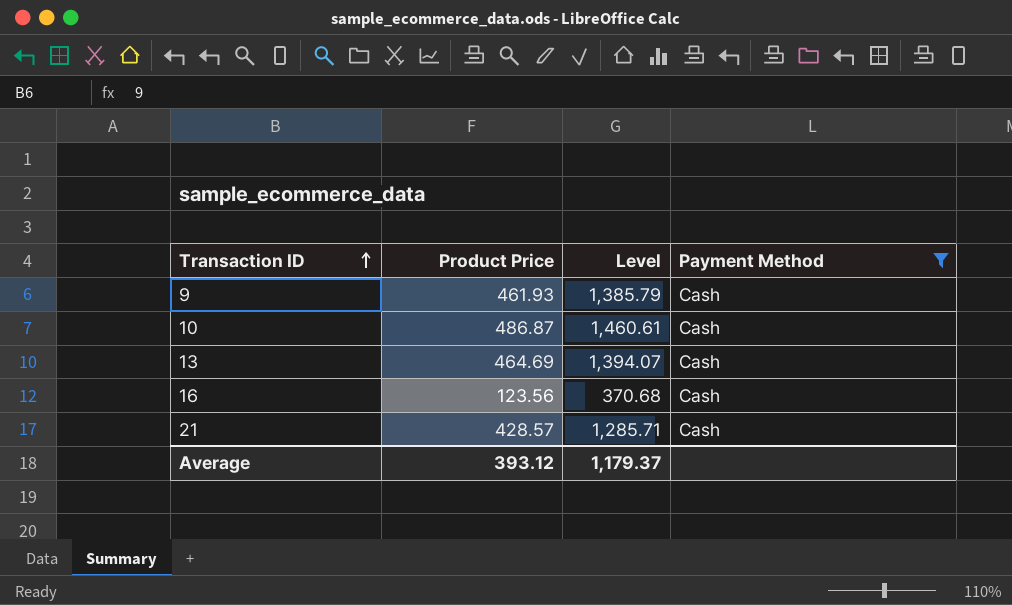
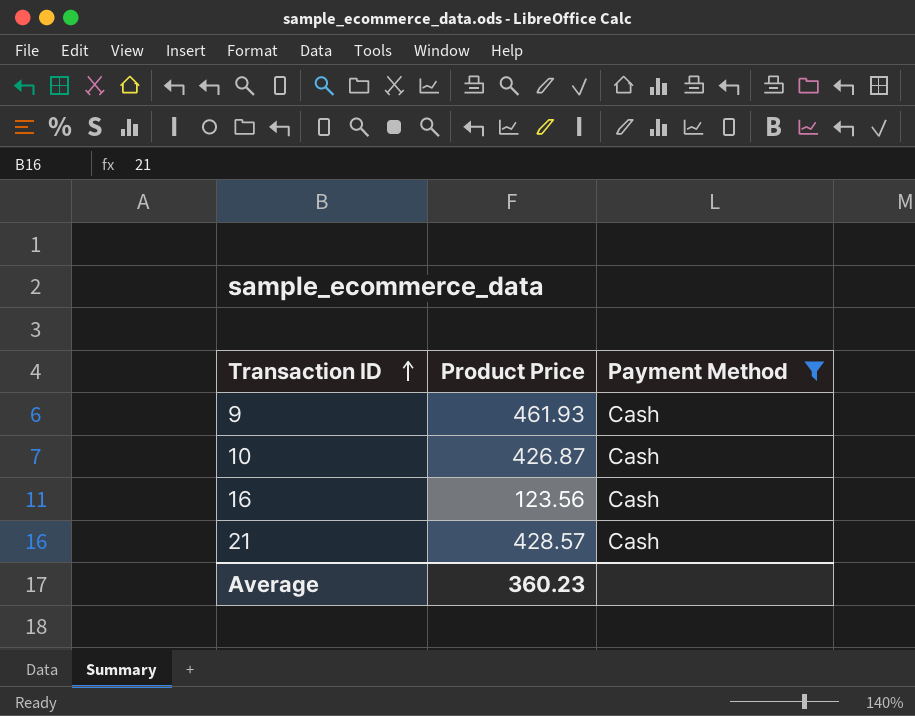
column Level | formula: [Product Price] * 3 -> none
row 13: 464.69 | 1,394.07 | Cash -> none
10 | Product Price: 486.87 -> 426.87
Average | Product Price: 393.12 -> 360.23

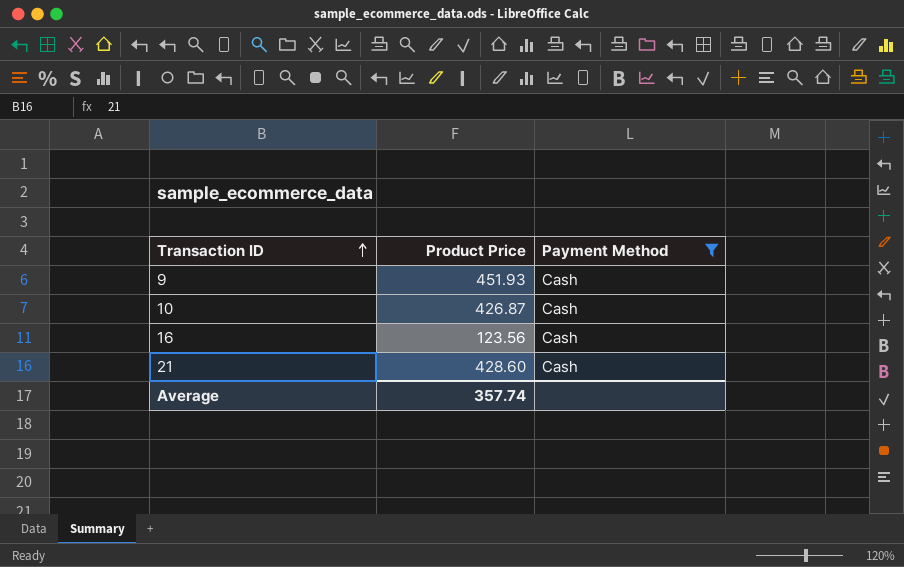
9 | Product Price: 461.93 -> 451.93
21 | Product Price: 428.57 -> 428.60
Average | Product Price: 360.23 -> 357.74

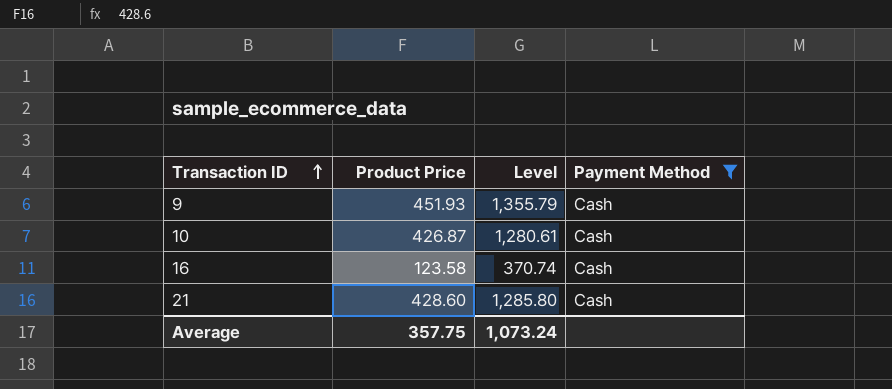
column Level | formula: none -> [Product Price] * 3
16 | Product Price: 123.56 -> 123.58
Average | Product Price: 357.74 -> 357.75

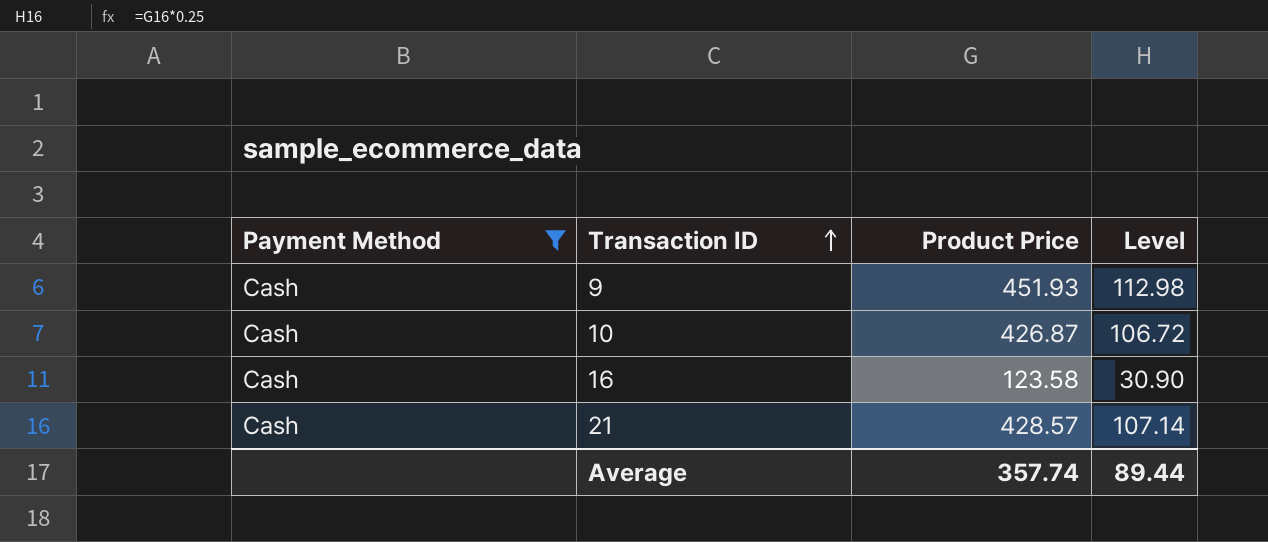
column Payment Method | position: 4 -> 1
column Level | formula: [Product Price] * 3 -> [Product Price] * 0.25
21 | Product Price: 428.60 -> 428.57
Average | Product Price: 357.75 -> 357.74
Average | Level: 1,073.24 -> 89.44

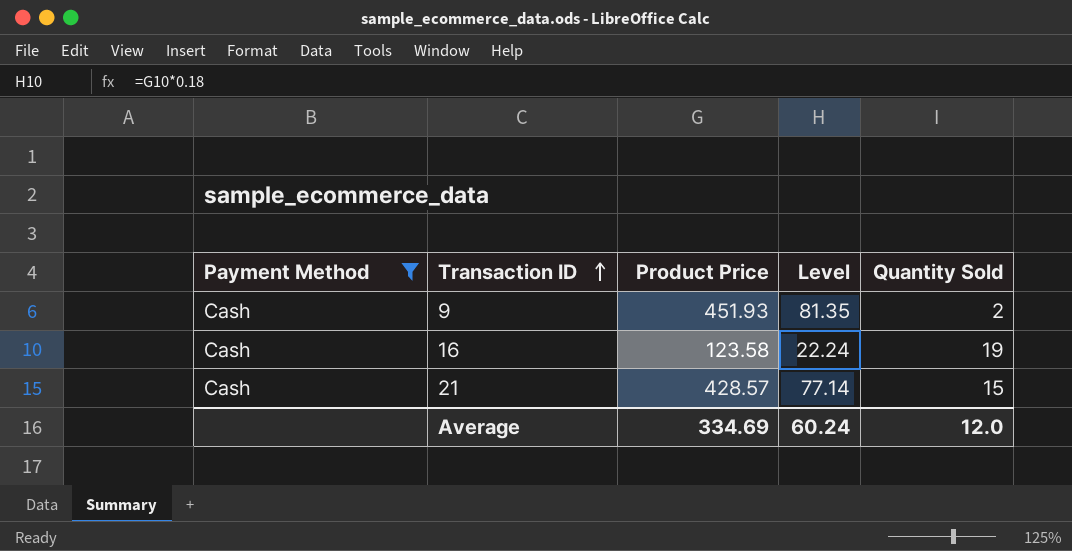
column Level | formula: [Product Price] * 0.25 -> [Product Price] * 0.18
column Quantity Sold | position: none -> 5
row 10: Cash | 426.87 | 106.72 -> none
Average | Product Price: 357.74 -> 334.69
Average | Level: 89.44 -> 60.24

